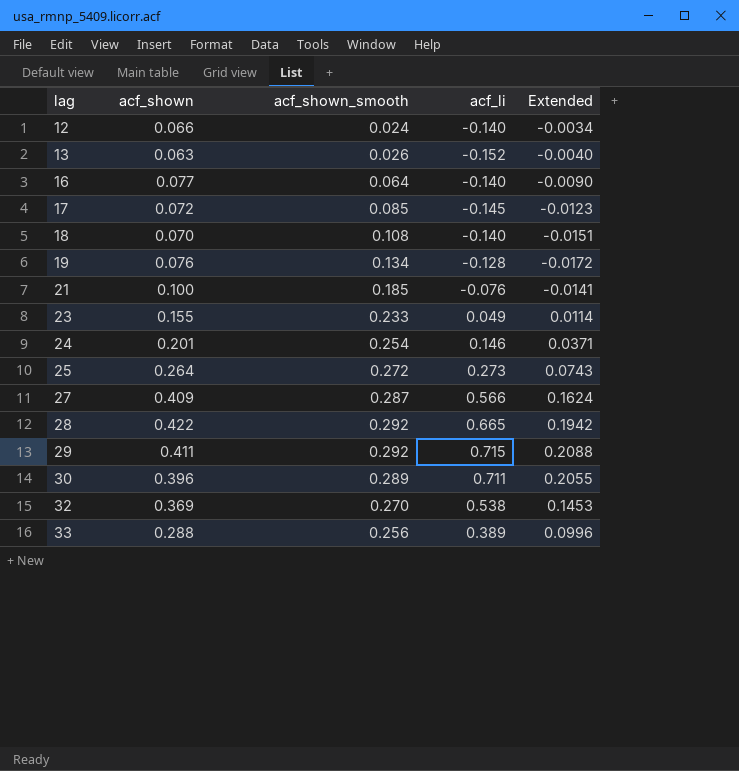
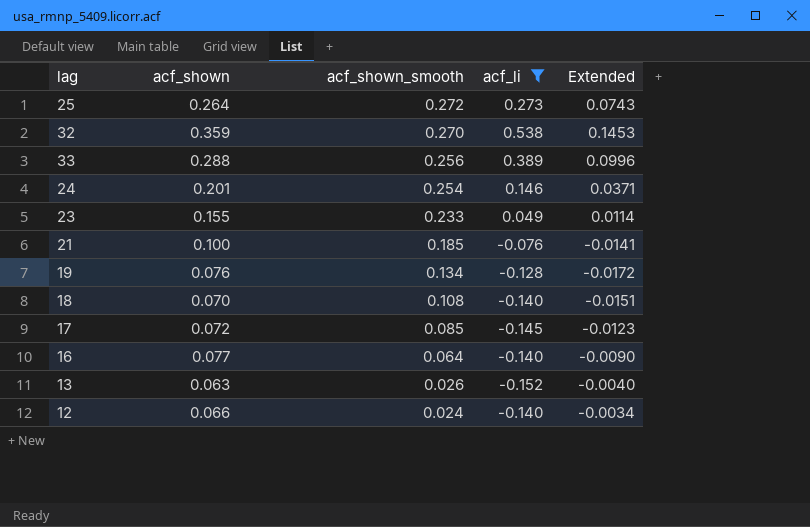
filter: none -> acf_li <= 0.538
row order: lag ascending -> acf_shown_smooth descending
32 | acf_shown: 0.369 -> 0.359

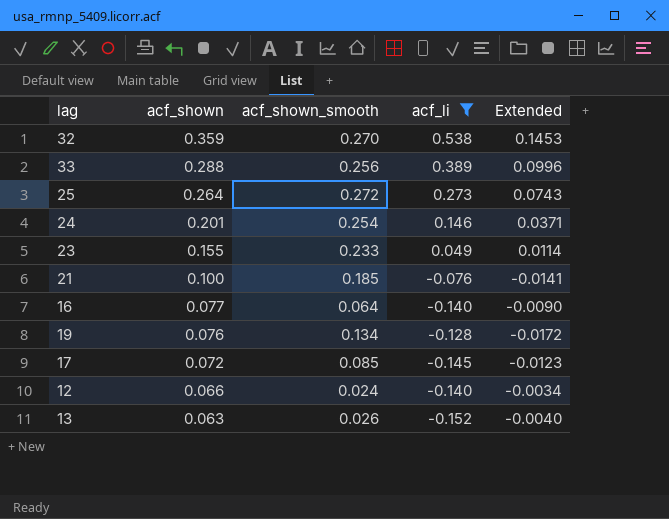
row order: acf_shown_smooth descending -> acf_shown descending
row 18: 0.070 | 0.108 | -0.140 | -0.0151 -> none

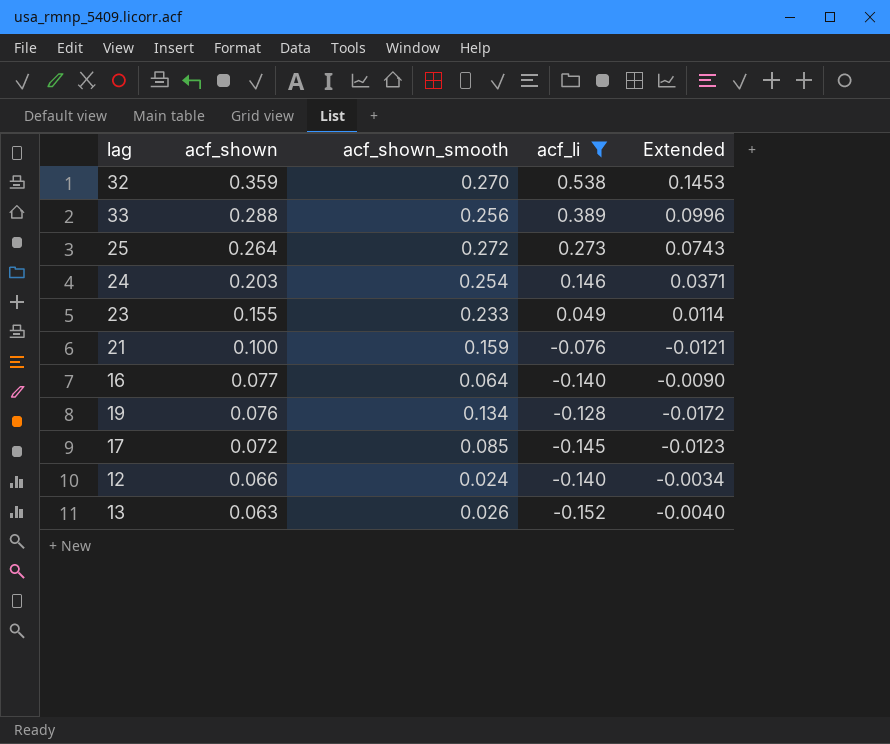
24 | acf_shown: 0.201 -> 0.203
21 | acf_shown_smooth: 0.185 -> 0.159
21 | Extended: -0.0141 -> -0.0121

